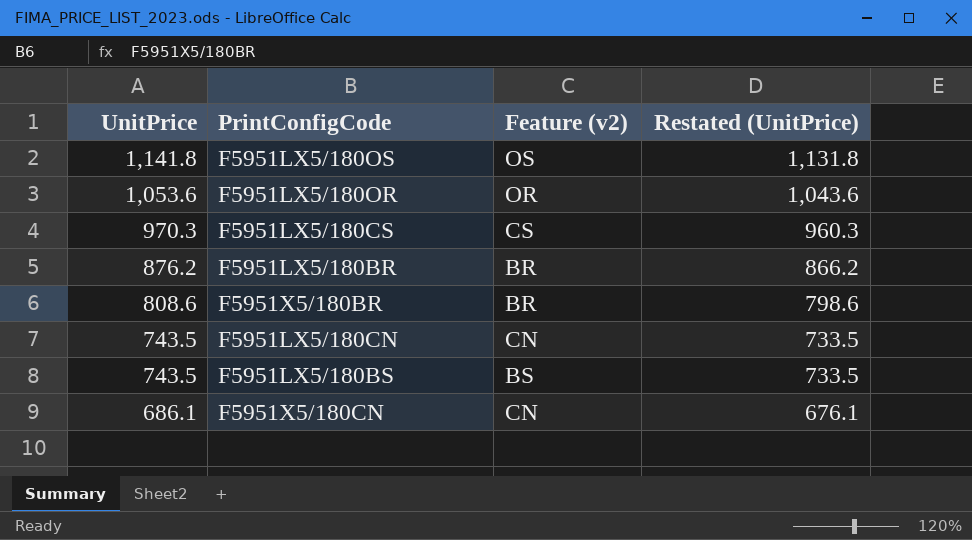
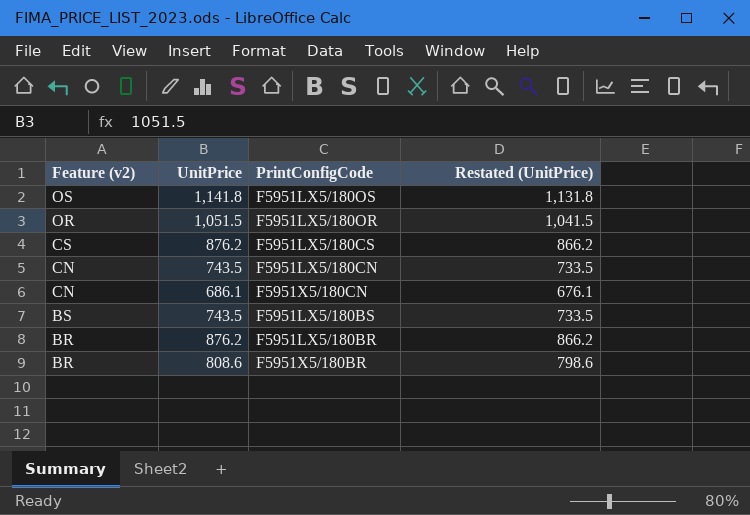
row order: UnitPrice descending -> Feature (v2) descending
column Feature (v2) | position: 3 -> 1
F5951LX5/180OR | UnitPrice: 1,053.6 -> 1,051.5
F5951LX5/180OR | Restated (UnitPrice): 1,043.6 -> 1,041.5
F5951LX5/180CS | UnitPrice: 970.3 -> 876.2
F5951LX5/180CS | Restated (UnitPrice): 960.3 -> 866.2

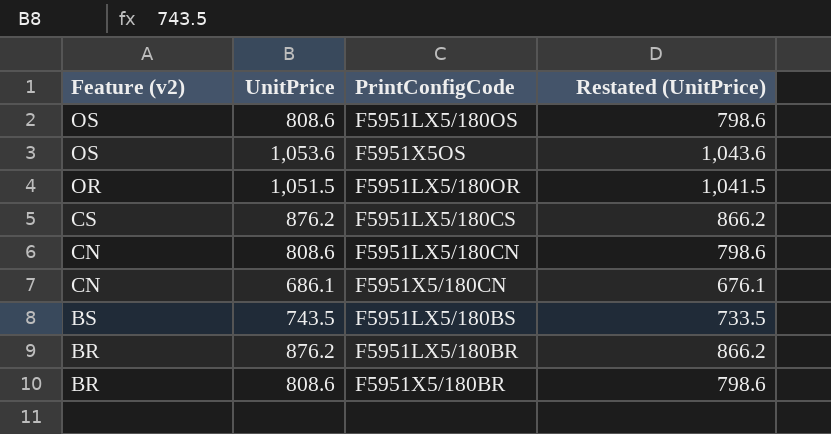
F5951LX5/180OS | UnitPrice: 1,141.8 -> 808.6
F5951LX5/180OS | Restated (UnitPrice): 1,131.8 -> 798.6
row F5951X5OS: none -> OS | 1,053.6 | 1,043.6
F5951LX5/180CN | UnitPrice: 743.5 -> 808.6
F5951LX5/180CN | Restated (UnitPrice): 733.5 -> 798.6

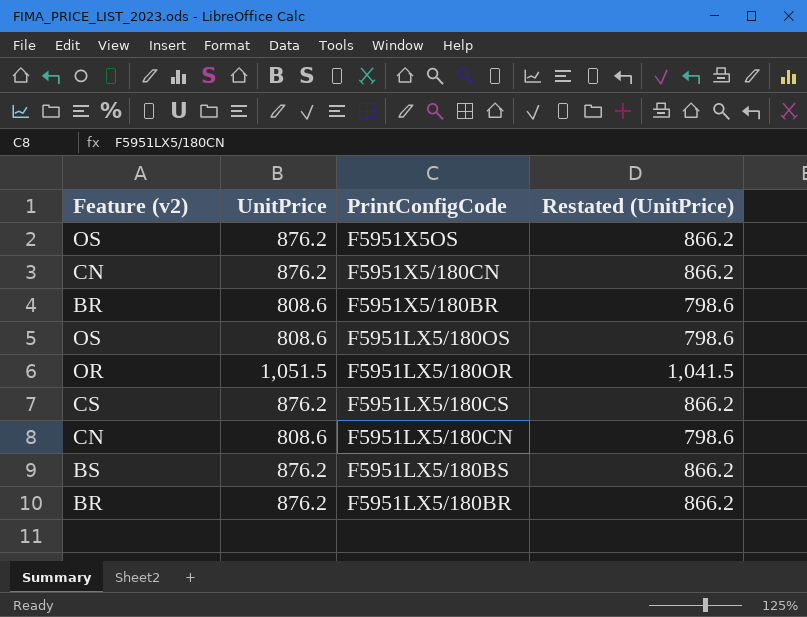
row order: Feature (v2) descending -> PrintConfigCode descending
F5951X5OS | UnitPrice: 1,053.6 -> 876.2
F5951X5OS | Restated (UnitPrice): 1,043.6 -> 866.2
F5951X5/180CN | UnitPrice: 686.1 -> 876.2
F5951X5/180CN | Restated (UnitPrice): 676.1 -> 866.2
F5951LX5/180BS | UnitPrice: 743.5 -> 876.2
F5951LX5/180BS | Restated (UnitPrice): 733.5 -> 866.2

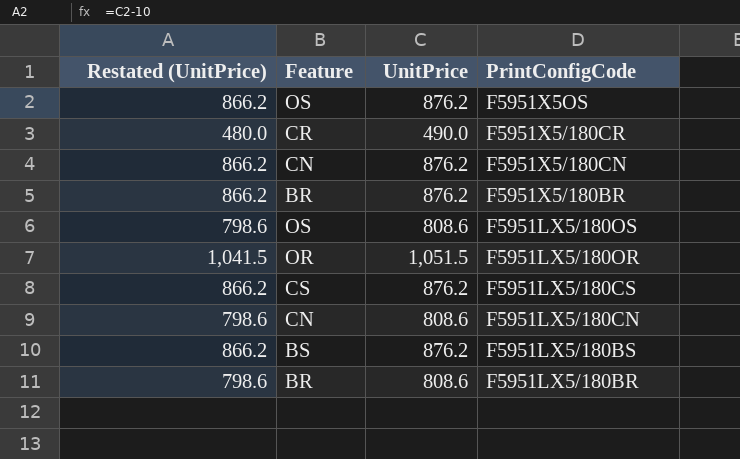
column Restated (UnitPrice) | position: 4 -> 1
column name: Feature (v2) -> Feature
row F5951X5/180CR: none -> 480.0 | CR | 490.0
F5951X5/180BR | Restated (UnitPrice): 798.6 -> 866.2
F5951X5/180BR | UnitPrice: 808.6 -> 876.2
F5951LX5/180BR | Restated (UnitPrice): 866.2 -> 798.6
F5951LX5/180BR | UnitPrice: 876.2 -> 808.6

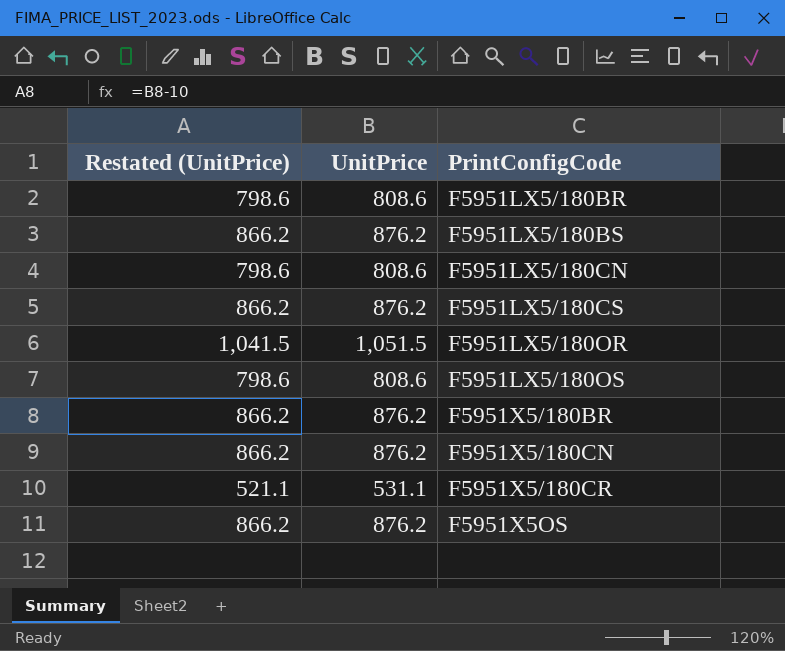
row order: PrintConfigCode descending -> PrintConfigCode ascending
column Feature | position: 2 -> none
F5951X5/180CR | Restated (UnitPrice): 480.0 -> 521.1
F5951X5/180CR | UnitPrice: 490.0 -> 531.1

